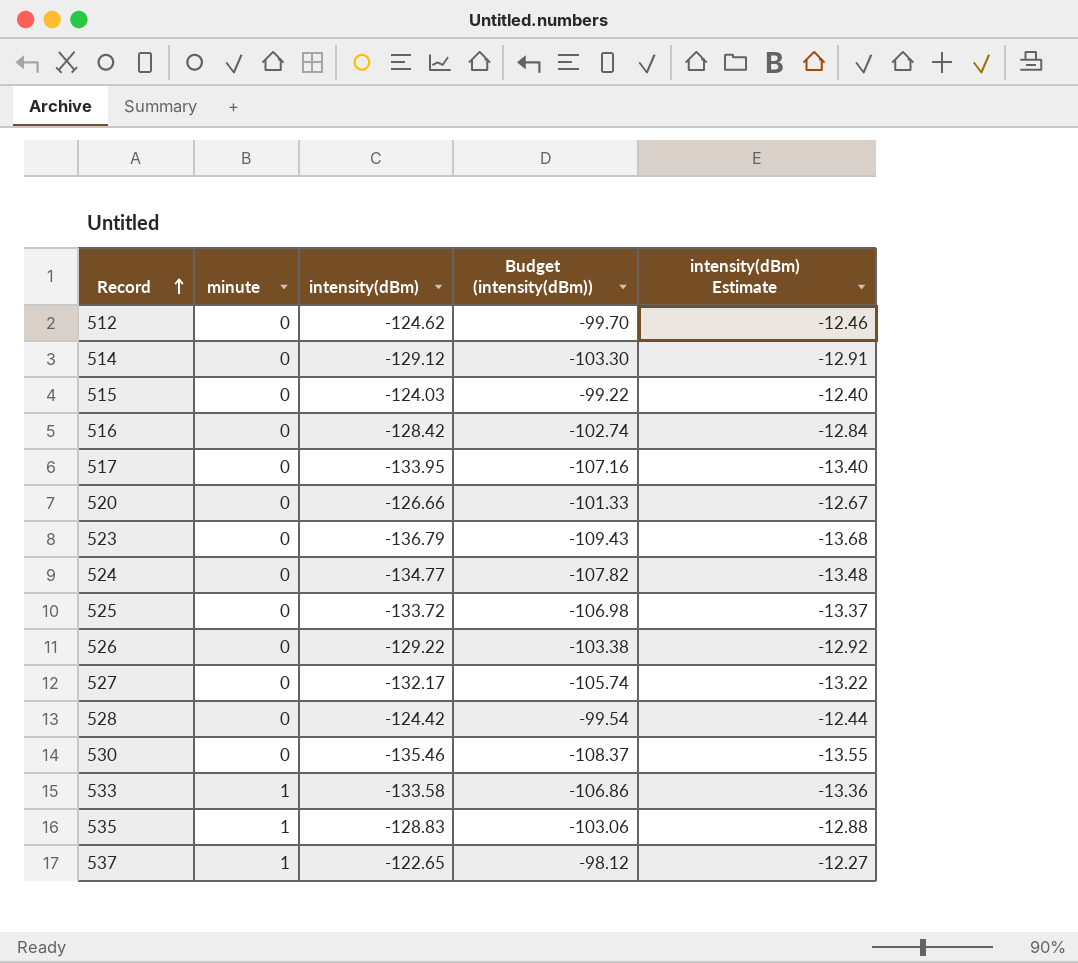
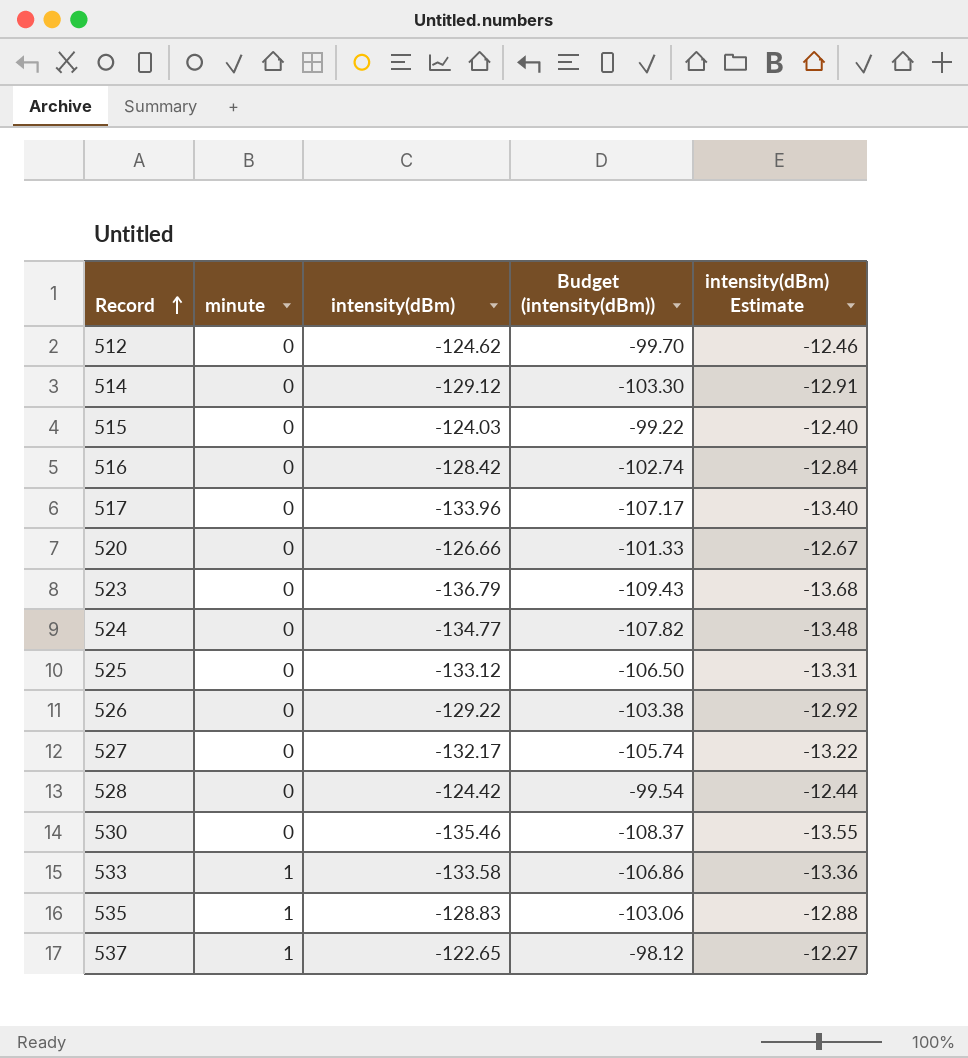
517 | intensity(dBm): -133.95 -> -133.96
517 | Budget (intensity(dBm)): -107.16 -> -107.17
525 | intensity(dBm): -133.72 -> -133.12
525 | Budget (intensity(dBm)): -106.98 -> -106.50
525 | intensity(dBm) Estimate: -13.37 -> -13.31

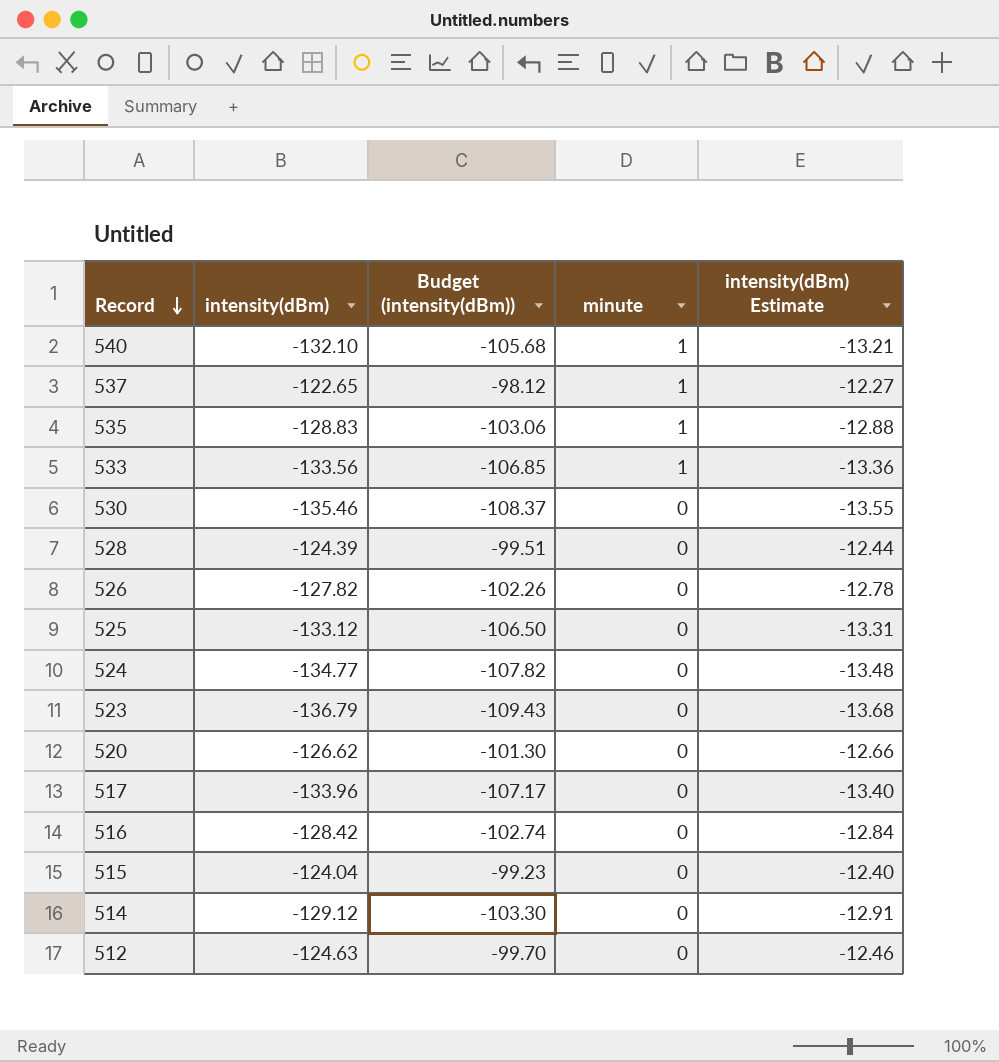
row order: Record ascending -> Record descending
column minute | position: 2 -> 4
row 527: 0 | -132.17 | -105.74 | -13.22 -> none
row 540: none -> -132.10 | -105.68 | 1 | -13.21
533 | intensity(dBm): -133.58 -> -133.56
533 | Budget (intensity(dBm)): -106.86 -> -106.85
528 | intensity(dBm): -124.42 -> -124.39
528 | Budget (intensity(dBm)): -99.54 -> -99.51
526 | intensity(dBm): -129.22 -> -127.82
526 | Budget (intensity(dBm)): -103.38 -> -102.26
526 | intensity(dBm) Estimate: -12.92 -> -12.78
520 | intensity(dBm): -126.66 -> -126.62
520 | Budget (intensity(dBm)): -101.33 -> -101.30
520 | intensity(dBm) Estimate: -12.67 -> -12.66
515 | intensity(dBm): -124.03 -> -124.04
515 | Budget (intensity(dBm)): -99.22 -> -99.23
512 | intensity(dBm): -124.62 -> -124.63

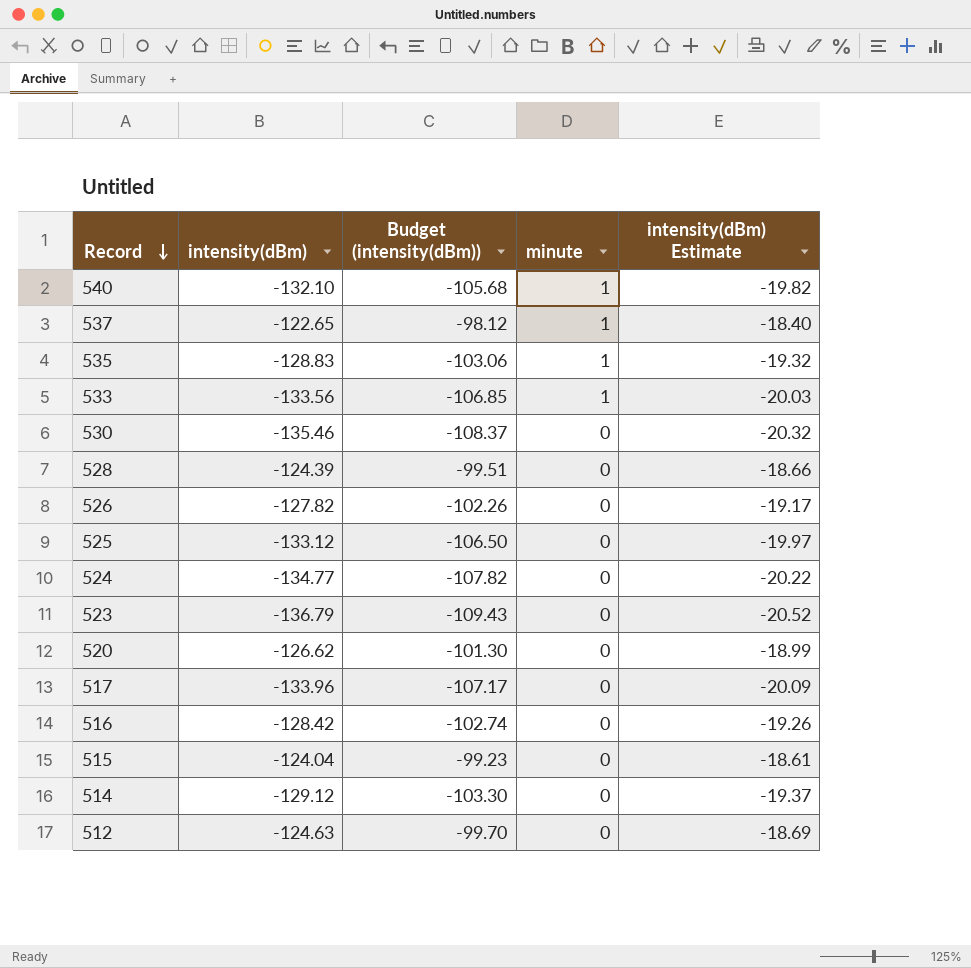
column intensity(dBm) Estimate | formula: [intensity(dBm)] * 0.1 -> [intensity(dBm)] * 0.15

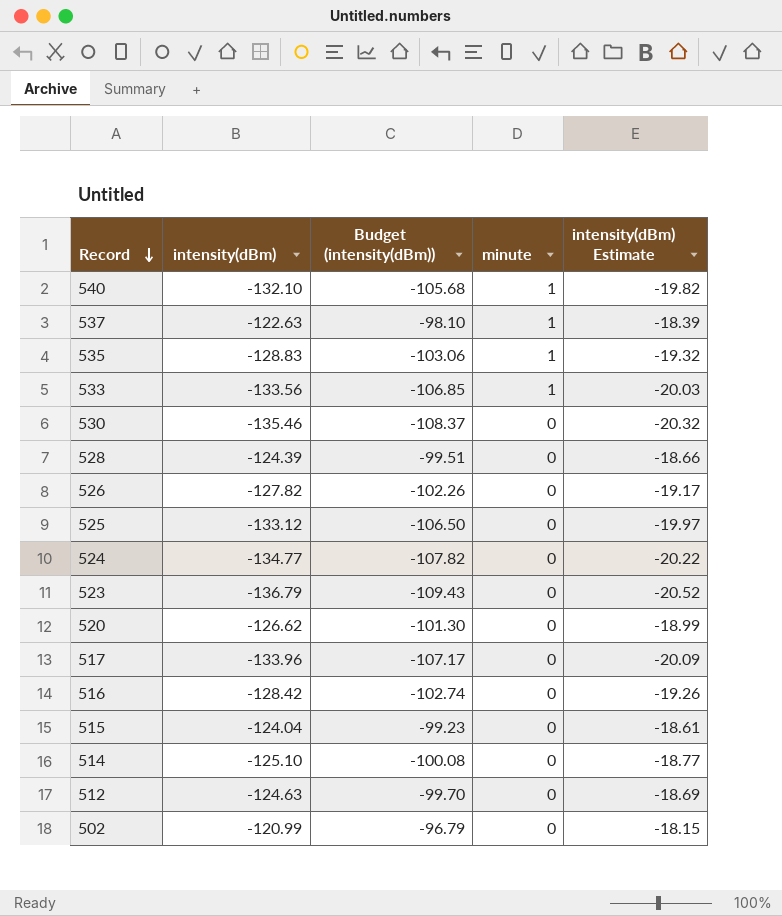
537 | intensity(dBm): -122.65 -> -122.63
537 | Budget (intensity(dBm)): -98.12 -> -98.10
537 | intensity(dBm) Estimate: -18.40 -> -18.39
514 | intensity(dBm): -129.12 -> -125.10
514 | Budget (intensity(dBm)): -103.30 -> -100.08
514 | intensity(dBm) Estimate: -19.37 -> -18.77
row 502: none -> -120.99 | -96.79 | 0 | -18.15

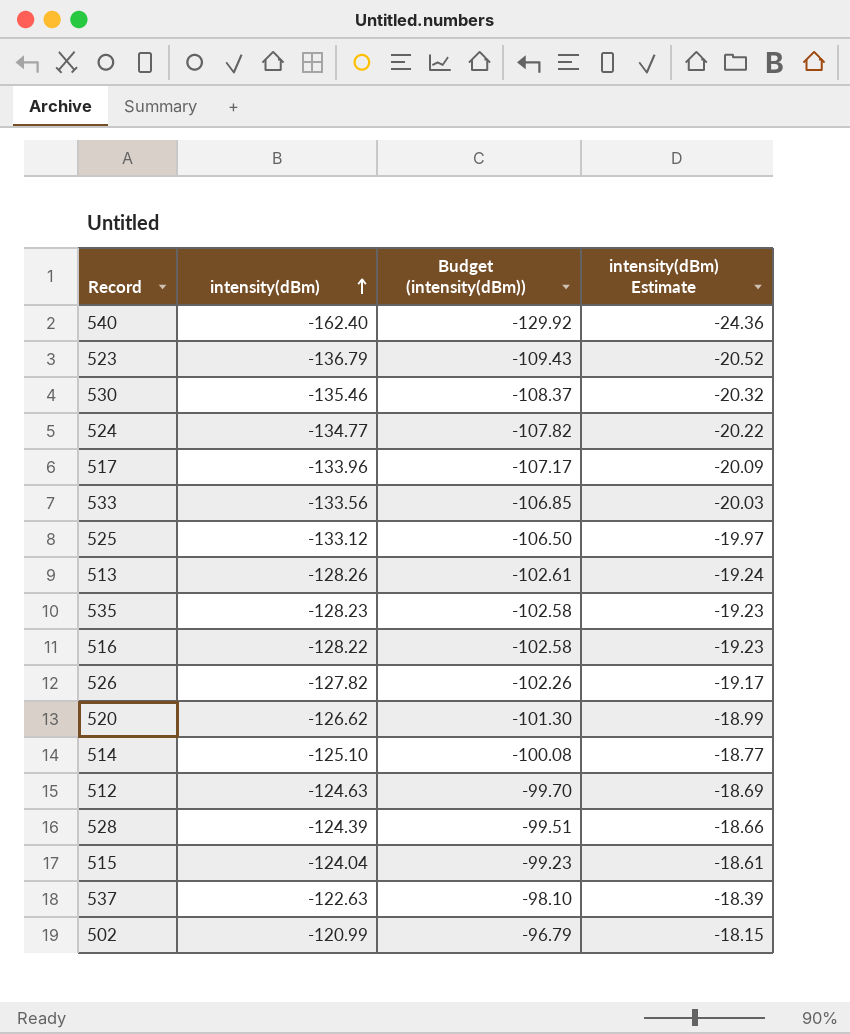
row order: Record descending -> intensity(dBm) ascending
column minute | position: 4 -> none
540 | intensity(dBm): -132.10 -> -162.40
540 | Budget (intensity(dBm)): -105.68 -> -129.92
540 | intensity(dBm) Estimate: -19.82 -> -24.36
row 513: none -> -128.26 | -102.61 | -19.24
535 | intensity(dBm): -128.83 -> -128.23
535 | Budget (intensity(dBm)): -103.06 -> -102.58
535 | intensity(dBm) Estimate: -19.32 -> -19.23
516 | intensity(dBm): -128.42 -> -128.22
516 | Budget (intensity(dBm)): -102.74 -> -102.58
516 | intensity(dBm) Estimate: -19.26 -> -19.23

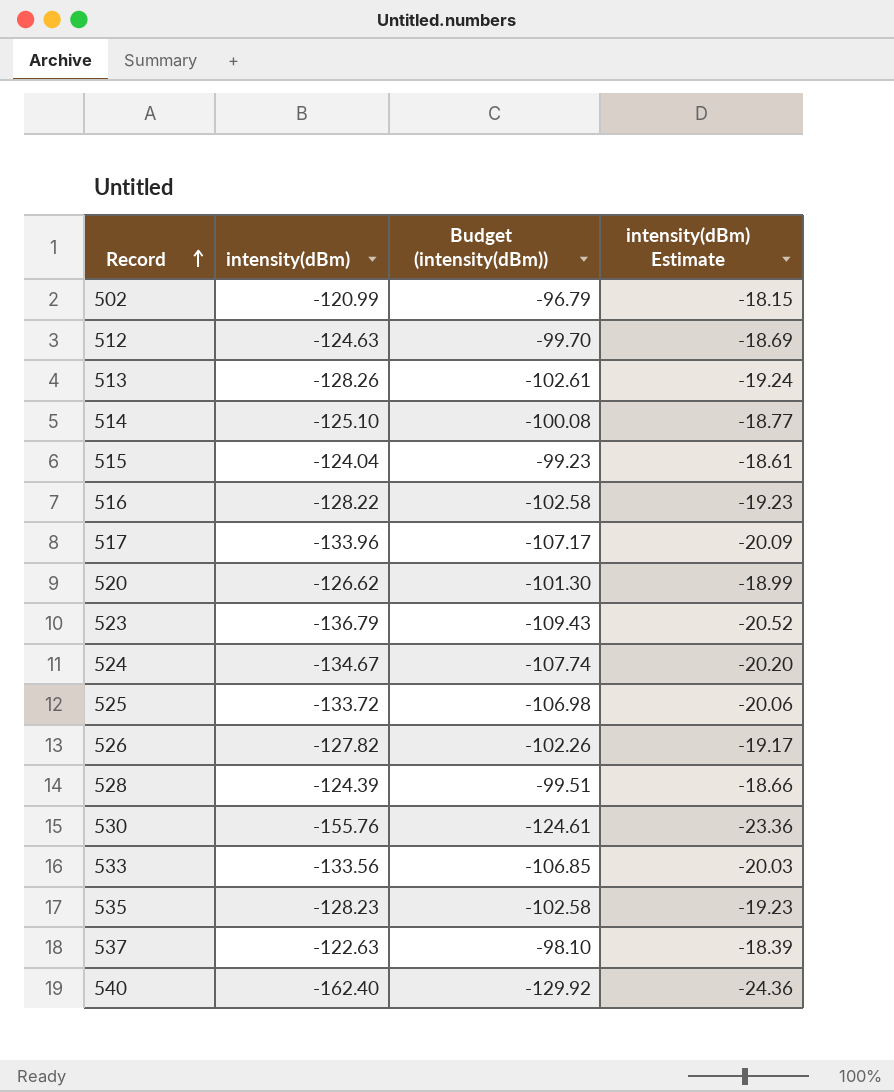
row order: intensity(dBm) ascending -> Record ascending
524 | intensity(dBm): -134.77 -> -134.67
524 | Budget (intensity(dBm)): -107.82 -> -107.74
524 | intensity(dBm) Estimate: -20.22 -> -20.20
525 | intensity(dBm): -133.12 -> -133.72
525 | Budget (intensity(dBm)): -106.50 -> -106.98
525 | intensity(dBm) Estimate: -19.97 -> -20.06
530 | intensity(dBm): -135.46 -> -155.76
530 | Budget (intensity(dBm)): -108.37 -> -124.61
530 | intensity(dBm) Estimate: -20.32 -> -23.36

